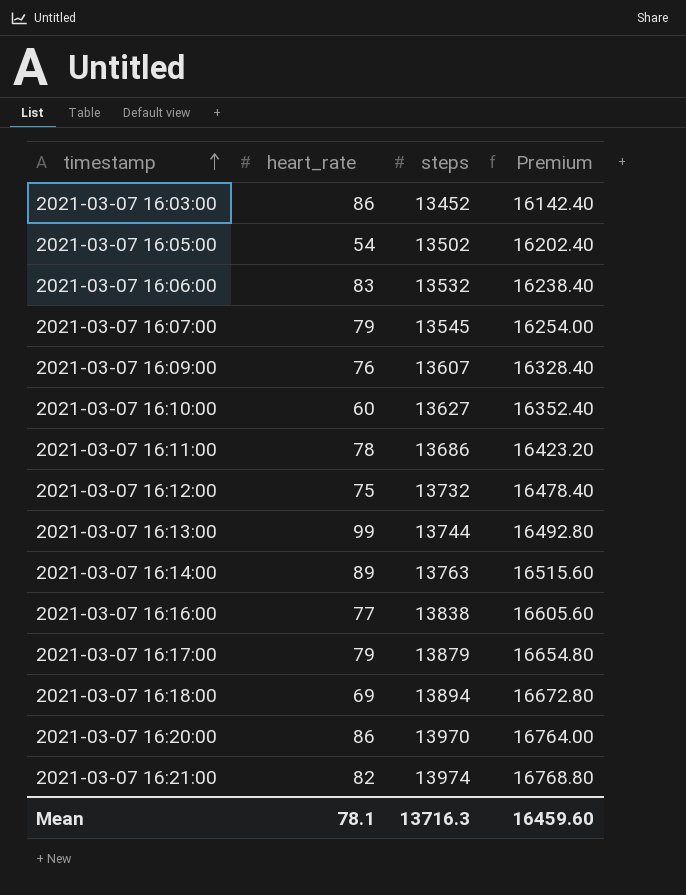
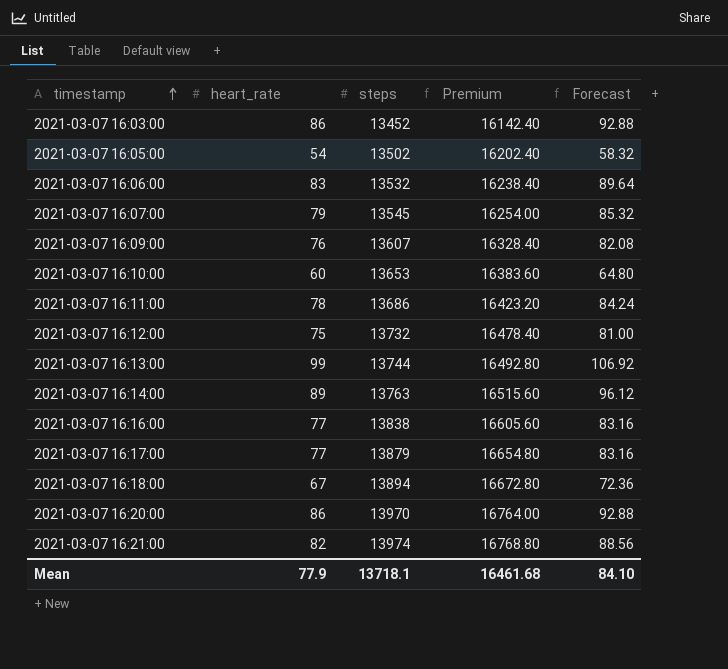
column Forecast | formula: none -> [heart_rate] * 1.08
2021-03-07 16:10:00 | steps: 13627 -> 13653
2021-03-07 16:10:00 | Premium: 16352.40 -> 16383.60
2021-03-07 16:17:00 | heart_rate: 79 -> 77
2021-03-07 16:18:00 | heart_rate: 69 -> 67
Mean | heart_rate: 78.1 -> 77.9
Mean | steps: 13716.3 -> 13718.1
Mean | Premium: 16459.60 -> 16461.68

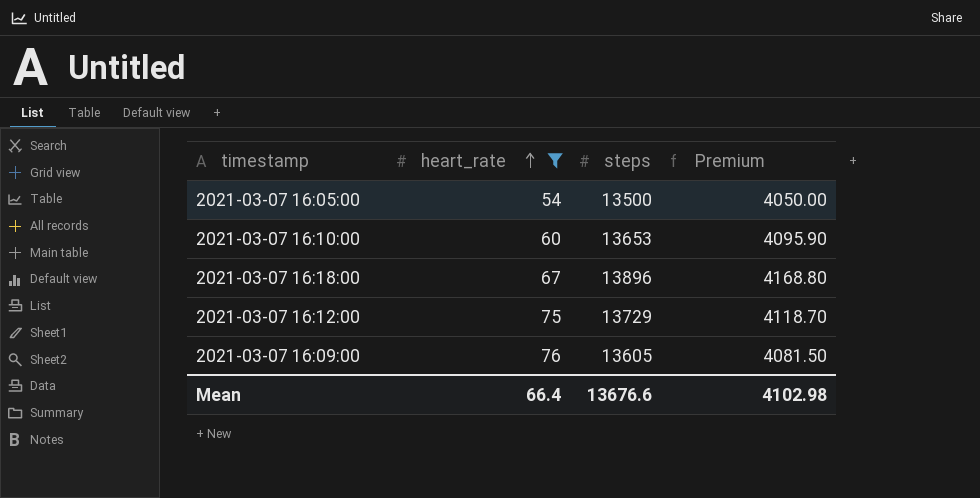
filter: none -> heart_rate <= 76
row order: timestamp ascending -> heart_rate ascending
column Forecast | formula: [heart_rate] * 1.08 -> none
column Premium | formula: [steps] * 1.2 -> [steps] * 0.3
2021-03-07 16:05:00 | steps: 13502 -> 13500
2021-03-07 16:18:00 | steps: 13894 -> 13896
2021-03-07 16:12:00 | steps: 13732 -> 13729
2021-03-07 16:09:00 | steps: 13607 -> 13605
Mean | heart_rate: 77.9 -> 66.4
Mean | steps: 13718.1 -> 13676.6
Mean | Premium: 16461.68 -> 4102.98

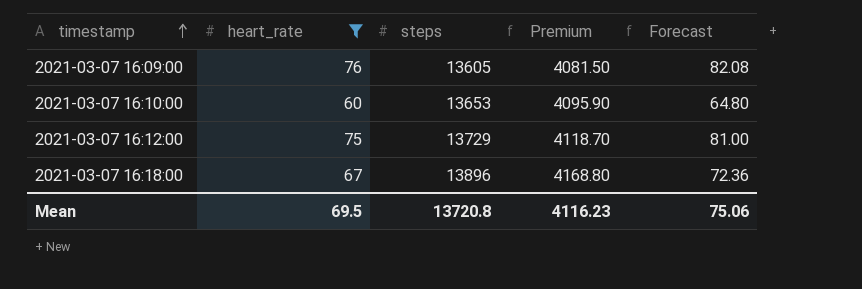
row order: heart_rate ascending -> timestamp ascending
column Forecast | formula: none -> [heart_rate] * 1.08
row 2021-03-07 16:05:00: 54 | 13500 | 4050.00 -> none
Mean | heart_rate: 66.4 -> 69.5
Mean | steps: 13676.6 -> 13720.8
Mean | Premium: 4102.98 -> 4116.23

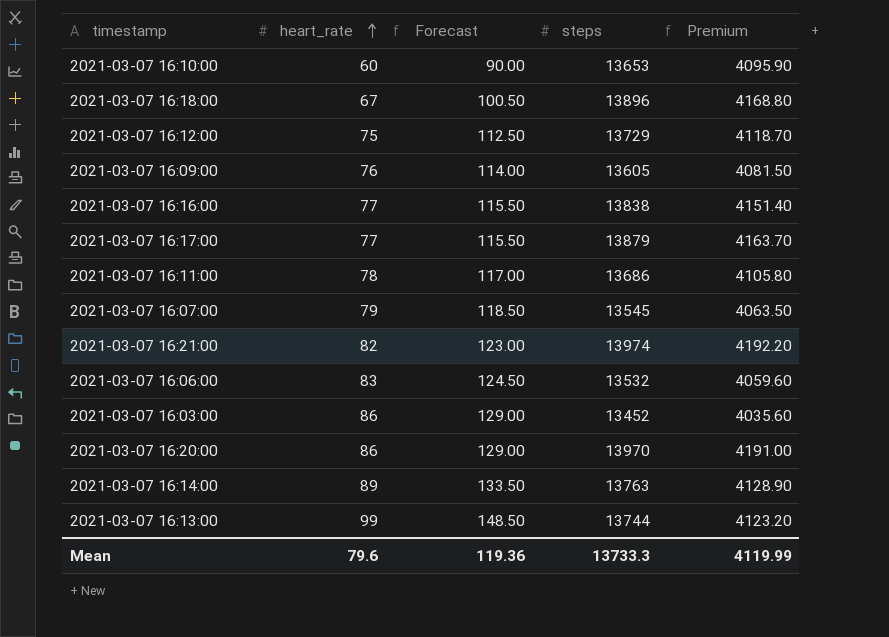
filter: heart_rate <= 76 -> none
row order: timestamp ascending -> heart_rate ascending
column Forecast | formula: [heart_rate] * 1.08 -> [heart_rate] * 1.5
column Forecast | position: 5 -> 3
Mean | heart_rate: 69.5 -> 79.6
Mean | Forecast: 75.06 -> 119.36
Mean | steps: 13720.8 -> 13733.3
Mean | Premium: 4116.23 -> 4119.99

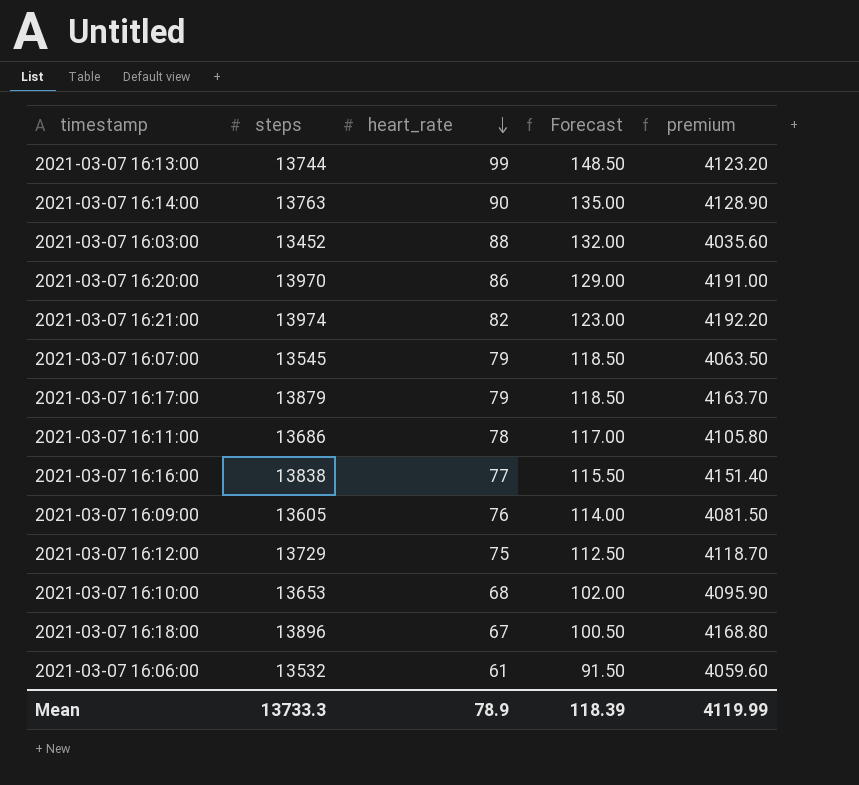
row order: heart_rate ascending -> heart_rate descending
column steps | position: 4 -> 2
column name: Premium -> premium
2021-03-07 16:14:00 | heart_rate: 89 -> 90
2021-03-07 16:14:00 | Forecast: 133.50 -> 135.00
2021-03-07 16:03:00 | heart_rate: 86 -> 88
2021-03-07 16:03:00 | Forecast: 129.00 -> 132.00
2021-03-07 16:17:00 | heart_rate: 77 -> 79
2021-03-07 16:17:00 | Forecast: 115.50 -> 118.50
2021-03-07 16:10:00 | heart_rate: 60 -> 68
2021-03-07 16:10:00 | Forecast: 90.00 -> 102.00
2021-03-07 16:06:00 | heart_rate: 83 -> 61
2021-03-07 16:06:00 | Forecast: 124.50 -> 91.50
Mean | heart_rate: 79.6 -> 78.9
Mean | Forecast: 119.36 -> 118.39

